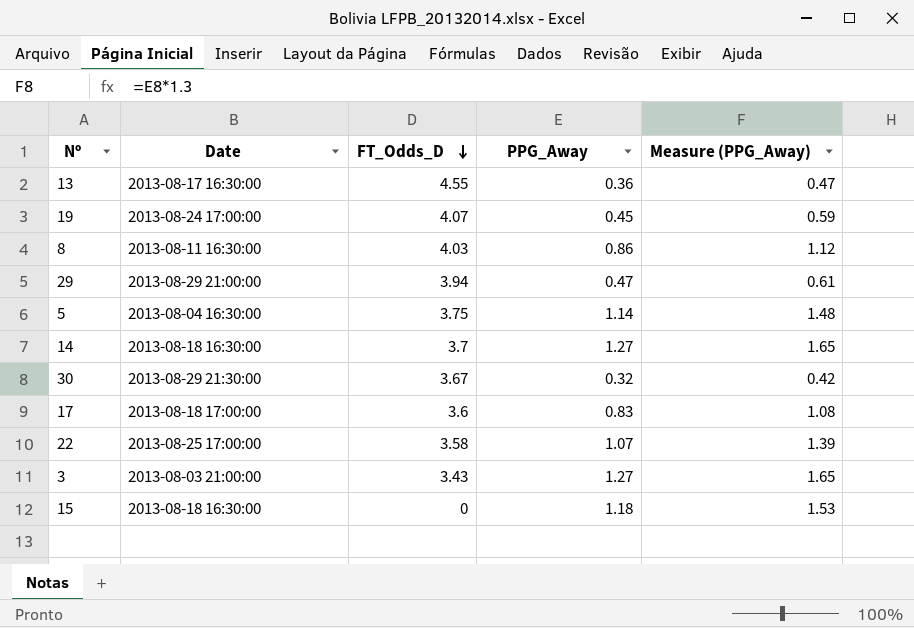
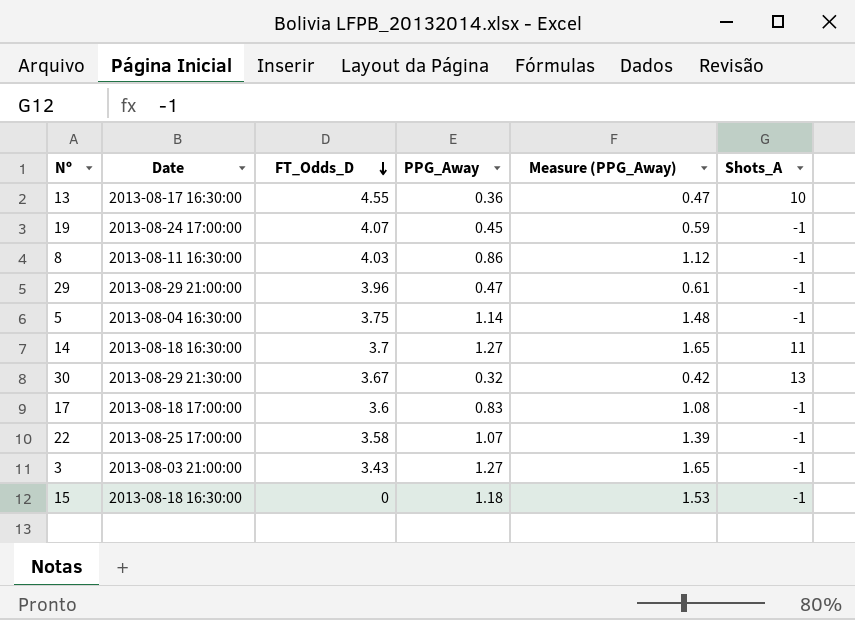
column Shots_A | position: none -> 6
29 | FT_Odds_D: 3.94 -> 3.96

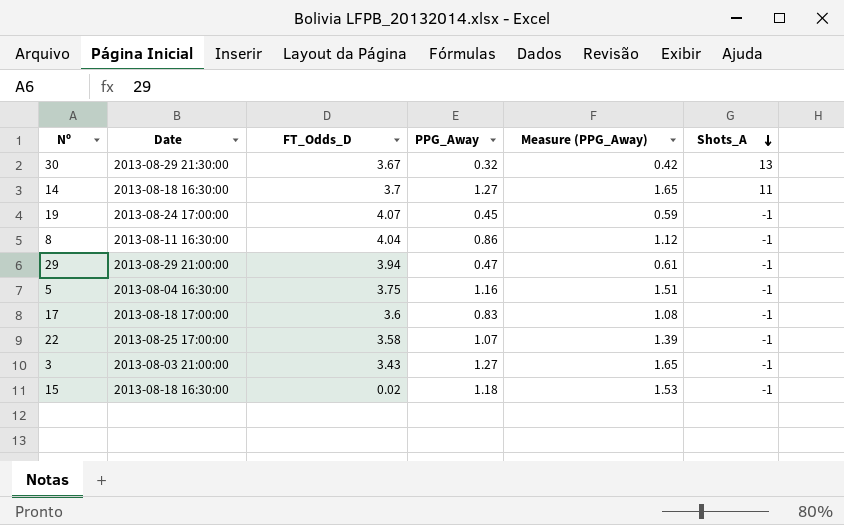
row order: FT_Odds_D descending -> Shots_A descending
row 13: 2013-08-17 16:30:00 | 4.55 | 0.36 | 0.47 | 10 -> none
8 | FT_Odds_D: 4.03 -> 4.04
29 | FT_Odds_D: 3.96 -> 3.94
5 | PPG_Away: 1.14 -> 1.16
5 | Measure (PPG_Away): 1.48 -> 1.51
15 | FT_Odds_D: 0 -> 0.02

